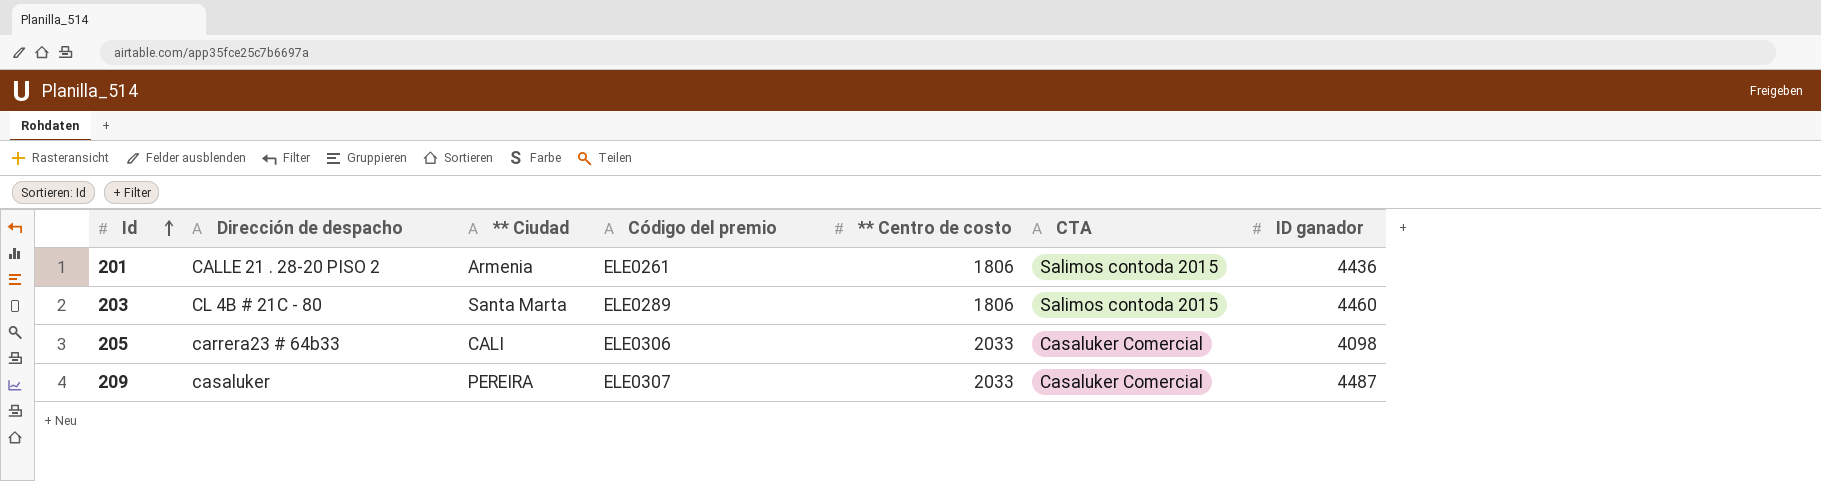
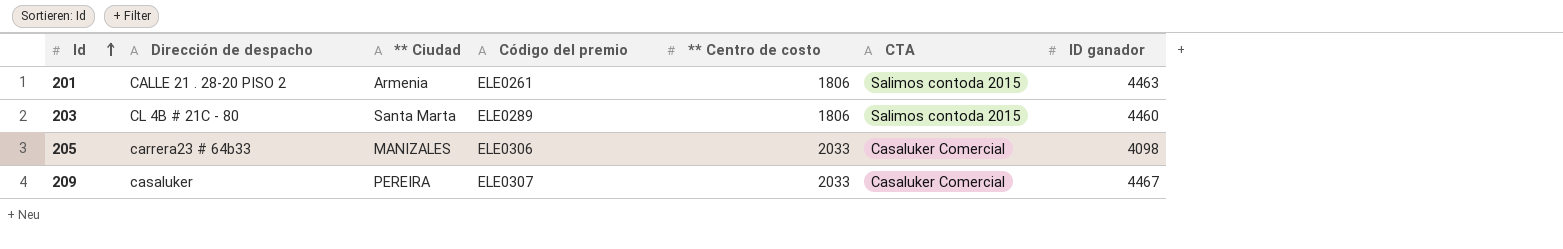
201 | ID ganador: 4436 -> 4463
205 | ** Ciudad: CALI -> MANIZALES
209 | ID ganador: 4487 -> 4467

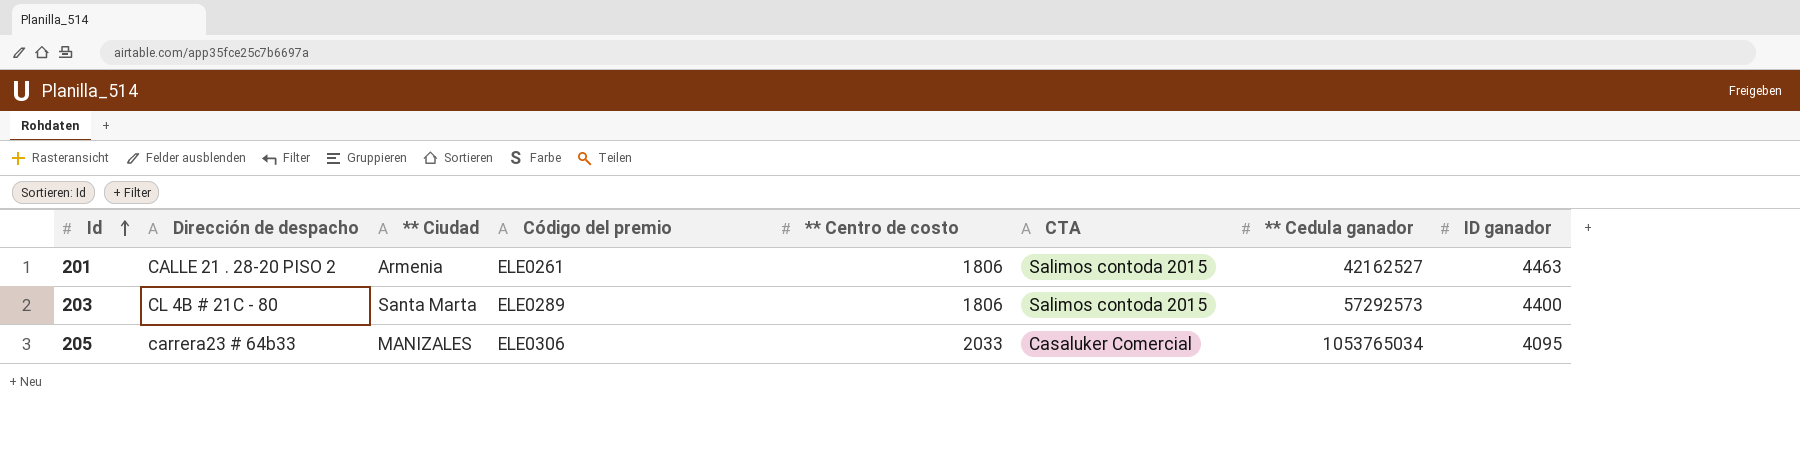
column ** Cedula ganador | position: none -> 7
row 209: casaluker | PEREIRA | ELE0307 | 2033 | Casaluker Comercial | 4467 -> none
203 | ID ganador: 4460 -> 4400
205 | ID ganador: 4098 -> 4095

